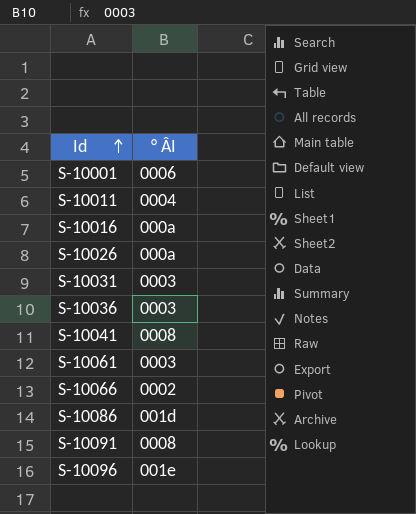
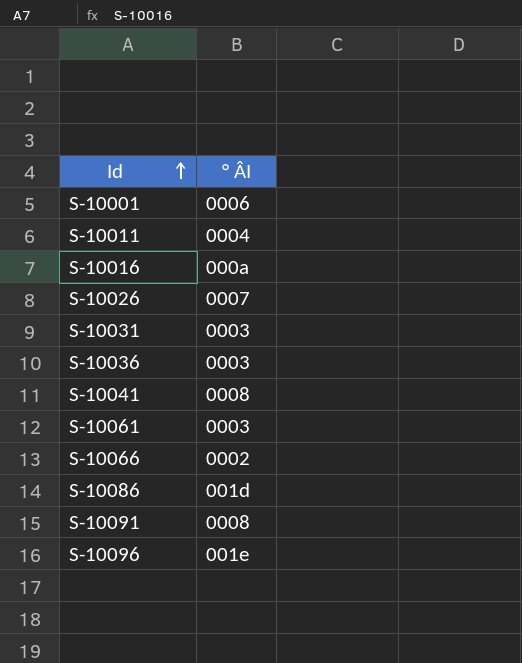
S-10026 | ° ÂI: 000a -> 0007

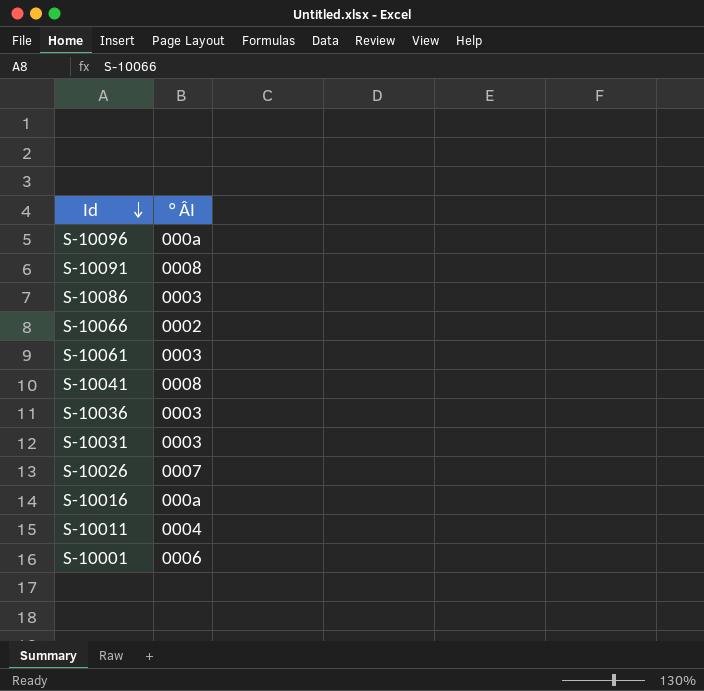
row order: Id ascending -> Id descending
S-10096 | ° ÂI: 001e -> 000a
S-10086 | ° ÂI: 001d -> 0003

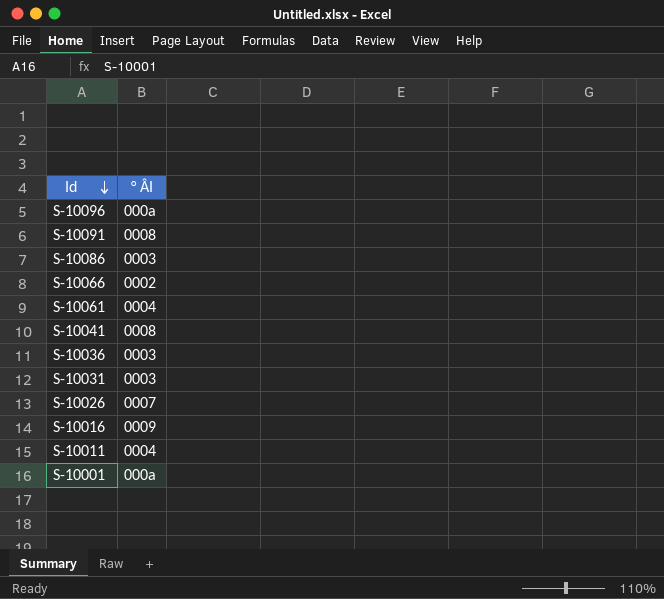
S-10061 | ° ÂI: 0003 -> 0004
S-10016 | ° ÂI: 000a -> 0009
S-10001 | ° ÂI: 0006 -> 000a

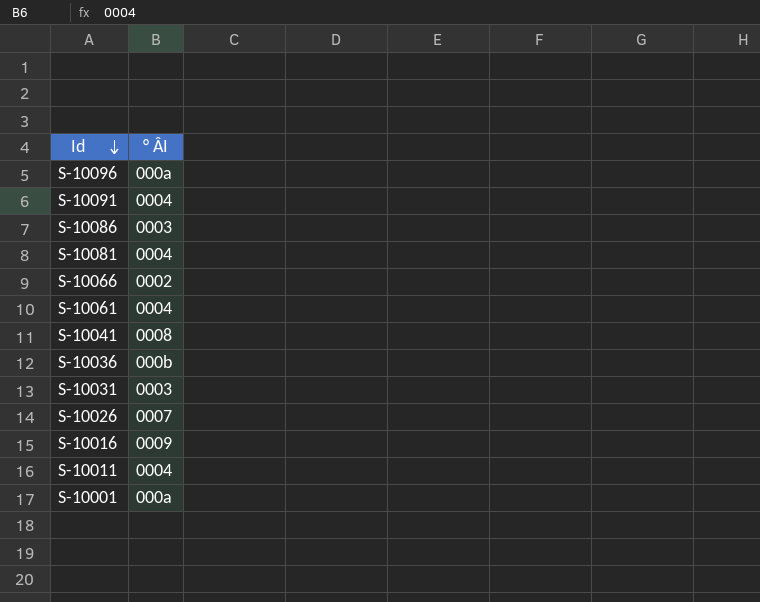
S-10091 | ° ÂI: 0008 -> 0004
row S-10081: none -> 0004
S-10036 | ° ÂI: 0003 -> 000b

